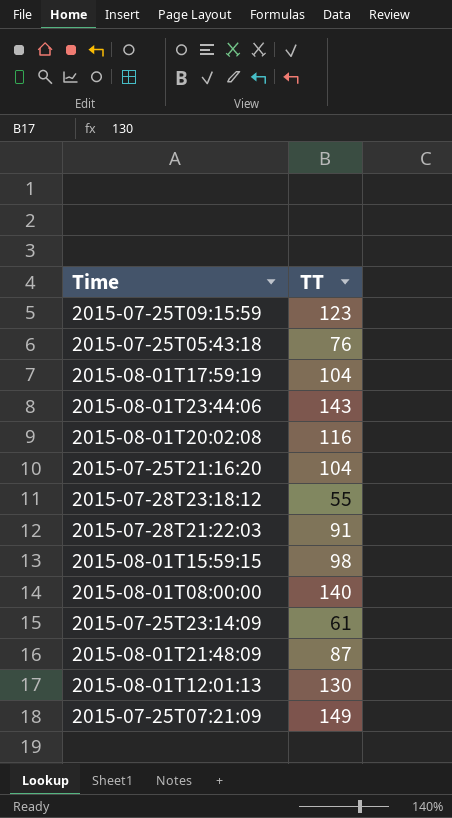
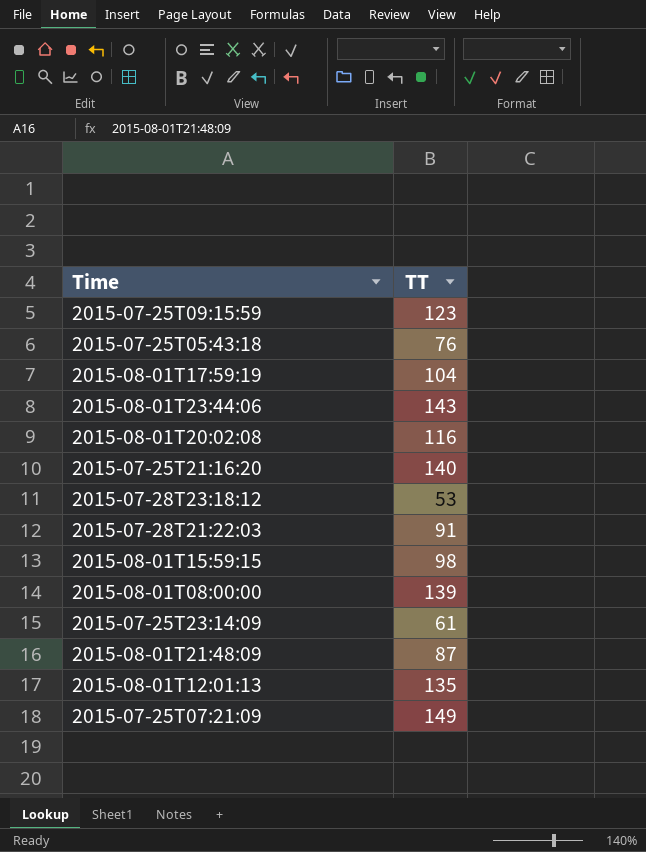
2015-07-25T21:16:20 | TT: 104 -> 140
2015-07-28T23:18:12 | TT: 55 -> 53
2015-08-01T08:00:00 | TT: 140 -> 139
2015-08-01T12:01:13 | TT: 130 -> 135

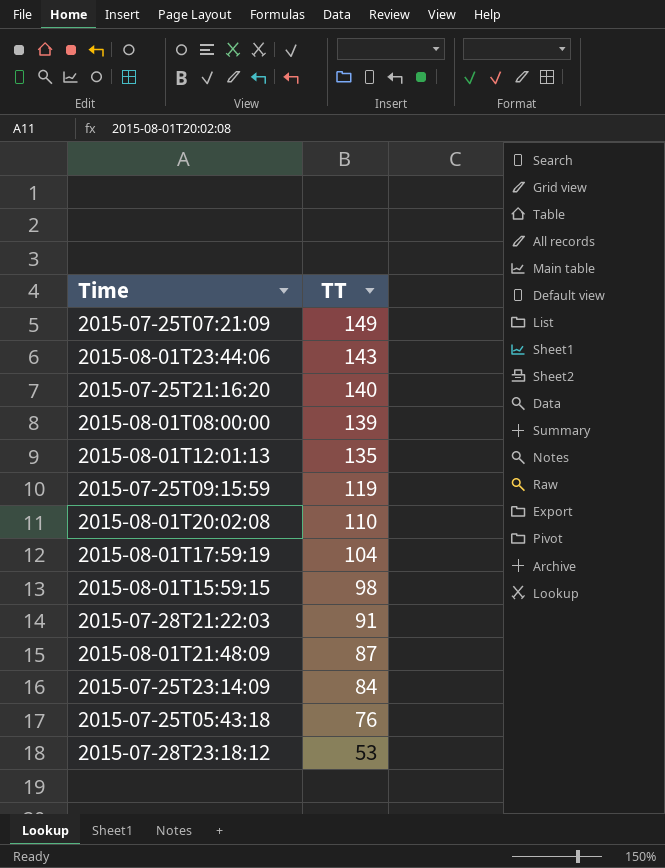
row order: none -> TT descending
2015-07-25T09:15:59 | TT: 123 -> 119
2015-08-01T20:02:08 | TT: 116 -> 110
2015-07-25T23:14:09 | TT: 61 -> 84

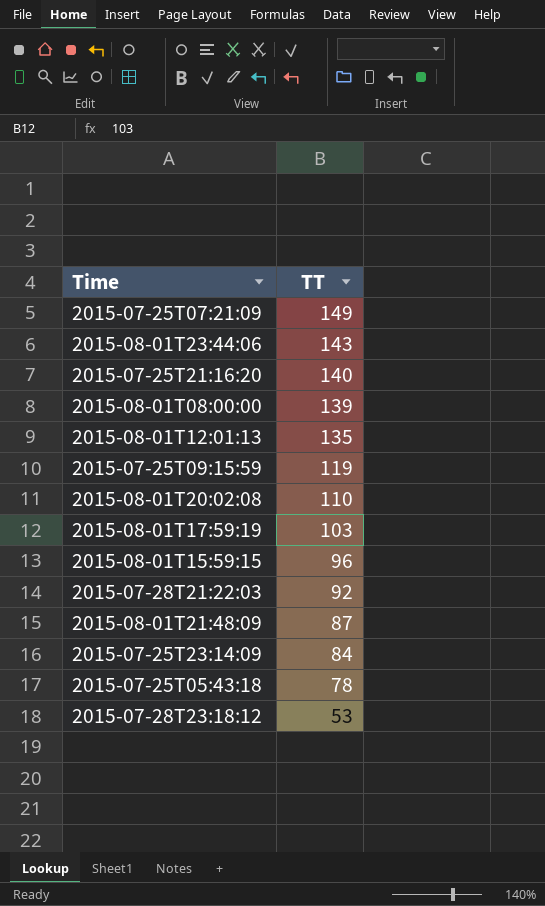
2015-08-01T17:59:19 | TT: 104 -> 103
2015-08-01T15:59:15 | TT: 98 -> 96
2015-07-28T21:22:03 | TT: 91 -> 92
2015-07-25T05:43:18 | TT: 76 -> 78

